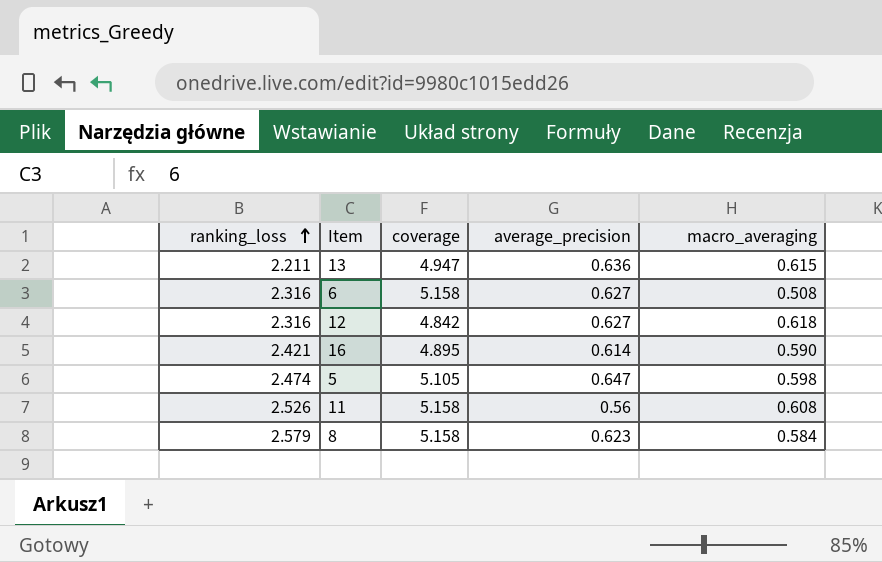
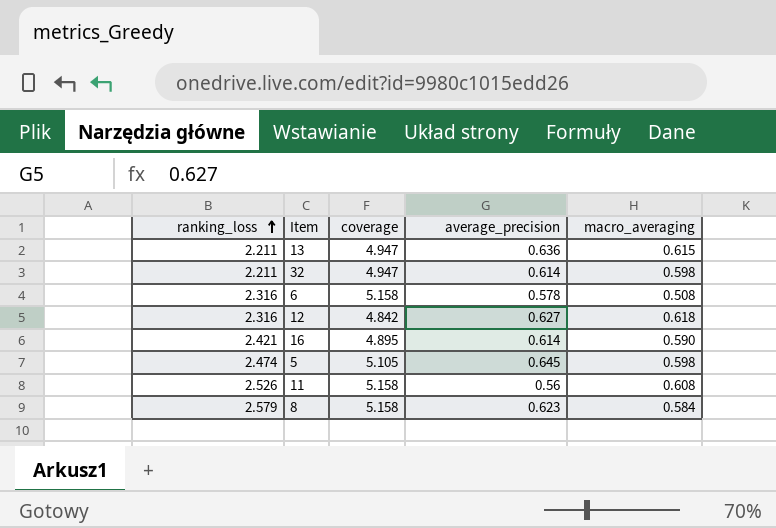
row 32: none -> 2.211 | 4.947 | 0.614 | 0.598
6 | average_precision: 0.627 -> 0.578
5 | average_precision: 0.647 -> 0.645

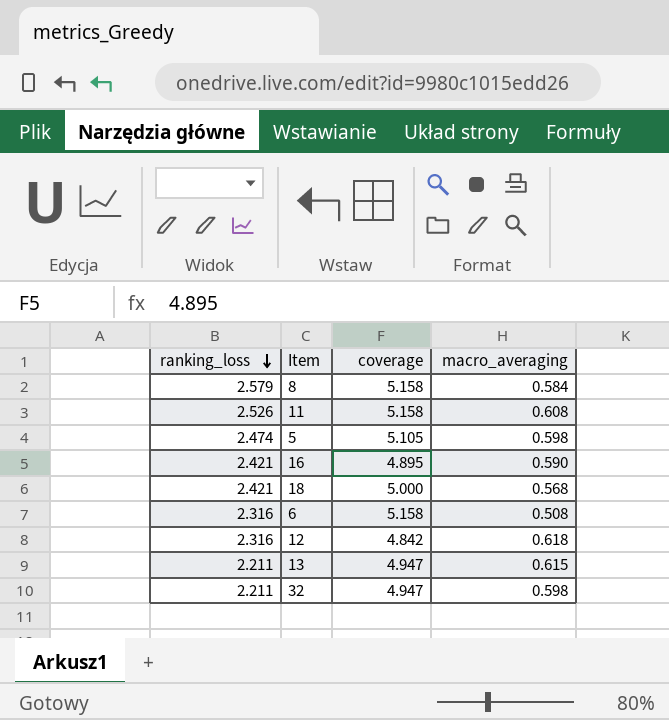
row order: ranking_loss ascending -> ranking_loss descending
column average_precision | position: 4 -> none
row 18: none -> 2.421 | 5.000 | 0.568

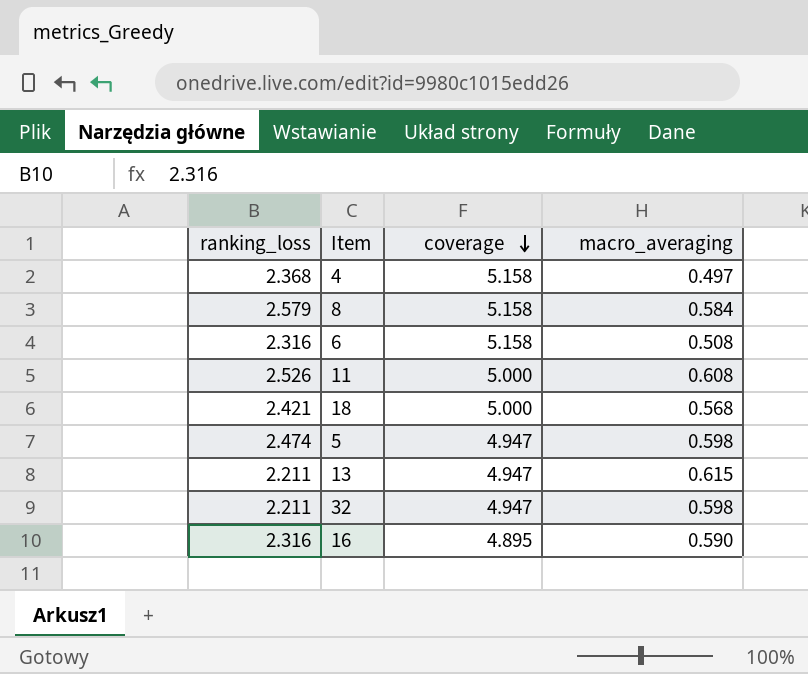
row order: ranking_loss descending -> coverage descending
row 12: 2.316 | 4.842 | 0.618 -> none
row 4: none -> 2.368 | 5.158 | 0.497
11 | coverage: 5.158 -> 5.000
5 | coverage: 5.105 -> 4.947
16 | ranking_loss: 2.421 -> 2.316

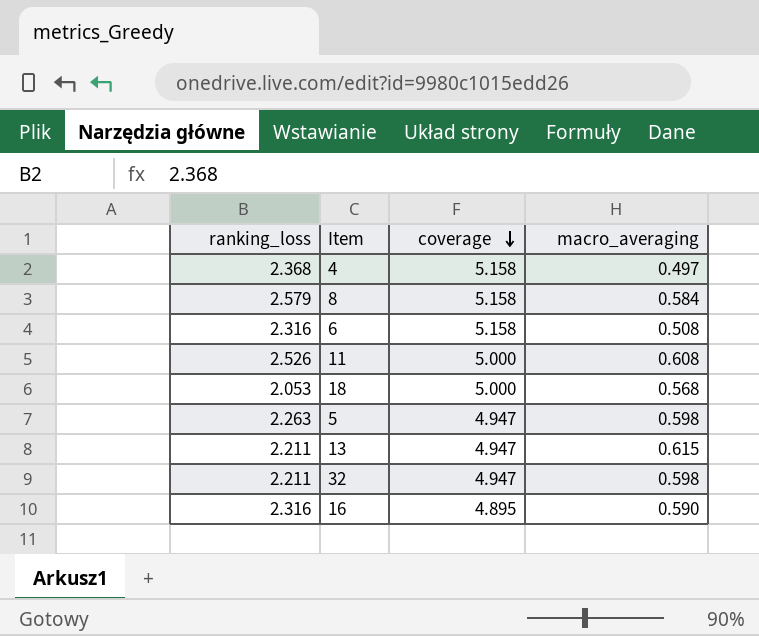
18 | ranking_loss: 2.421 -> 2.053
5 | ranking_loss: 2.474 -> 2.263

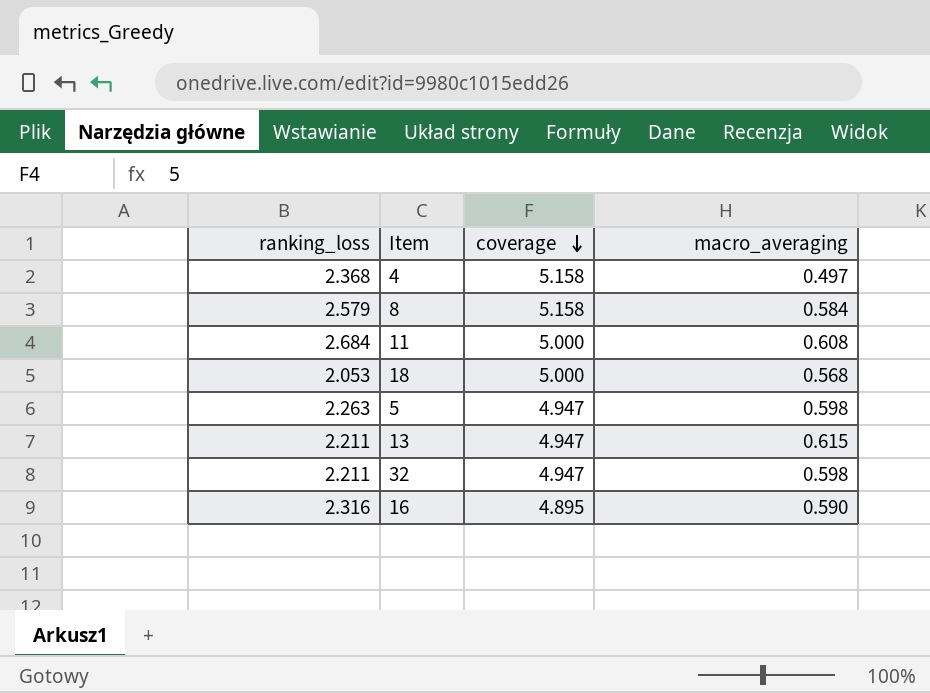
row 6: 2.316 | 5.158 | 0.508 -> none
11 | ranking_loss: 2.526 -> 2.684

